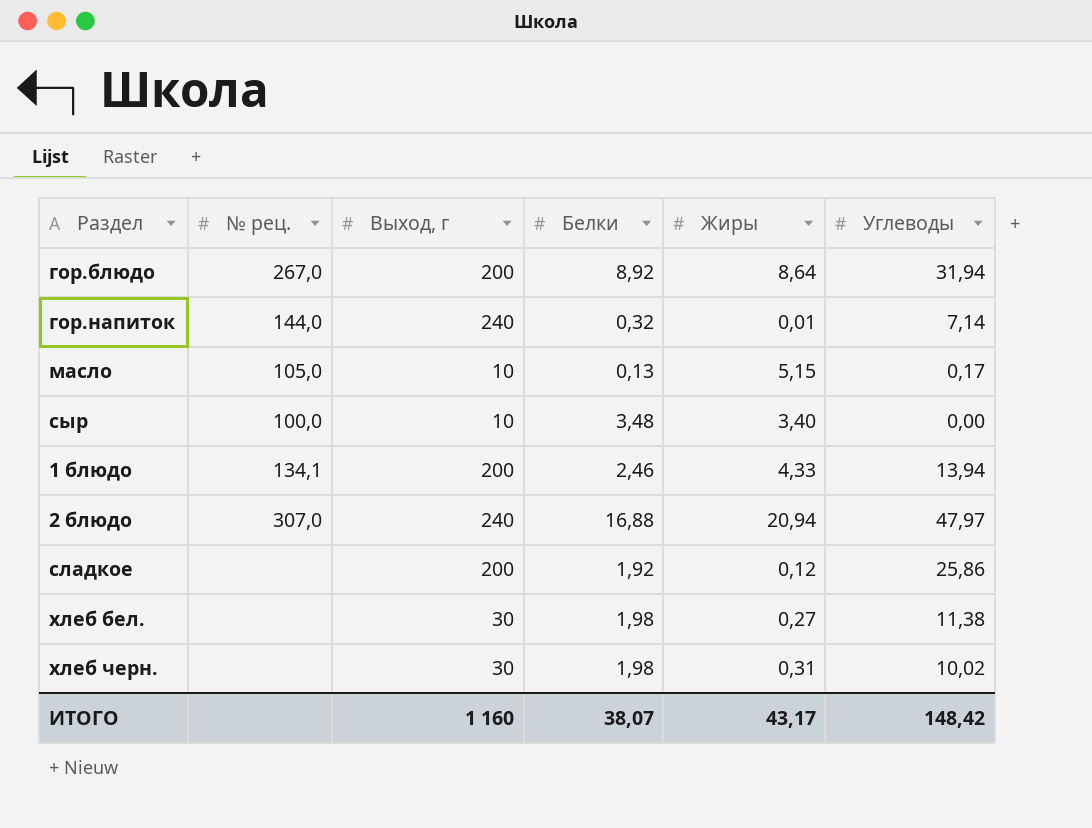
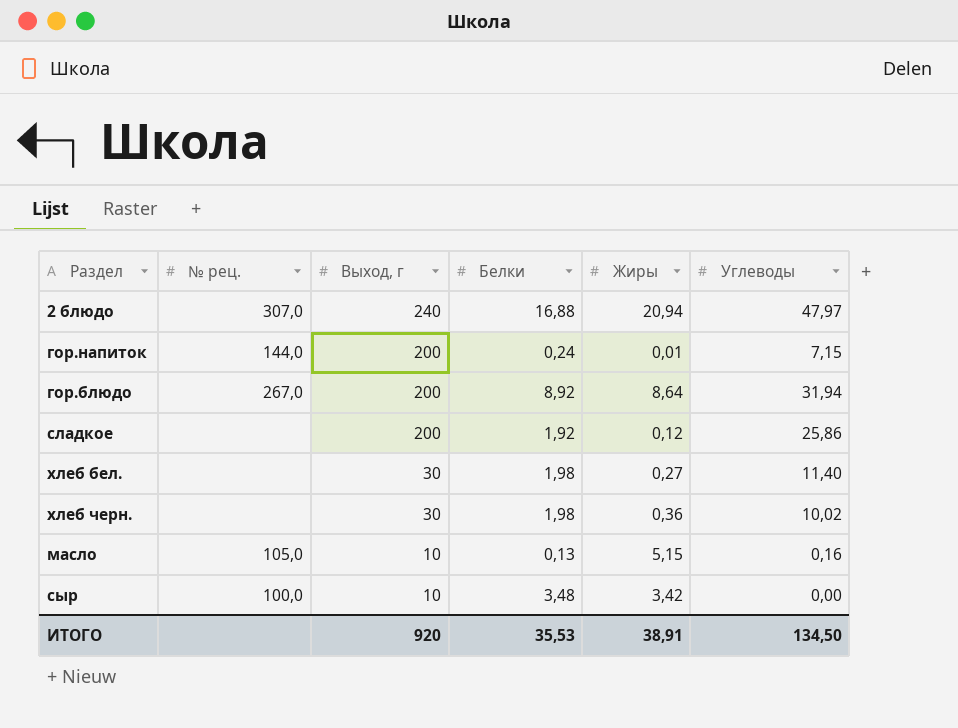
row order: none -> Выход, г descending
row 1 блюдо: 134,1 | 200 | 2,46 | 4,33 | 13,94 -> none
гор.напиток | Выход, г: 240 -> 200
гор.напиток | Белки: 0,32 -> 0,24
гор.напиток | Углеводы: 7,14 -> 7,15
хлеб бел. | Углеводы: 11,38 -> 11,40
хлеб черн. | Жиры: 0,31 -> 0,36
масло | Углеводы: 0,17 -> 0,16
сыр | Жиры: 3,40 -> 3,42
ИТОГО | Выход, г: 1 160 -> 920
ИТОГО | Белки: 38,07 -> 35,53
ИТОГО | Жиры: 43,17 -> 38,91
ИТОГО | Углеводы: 148,42 -> 134,50

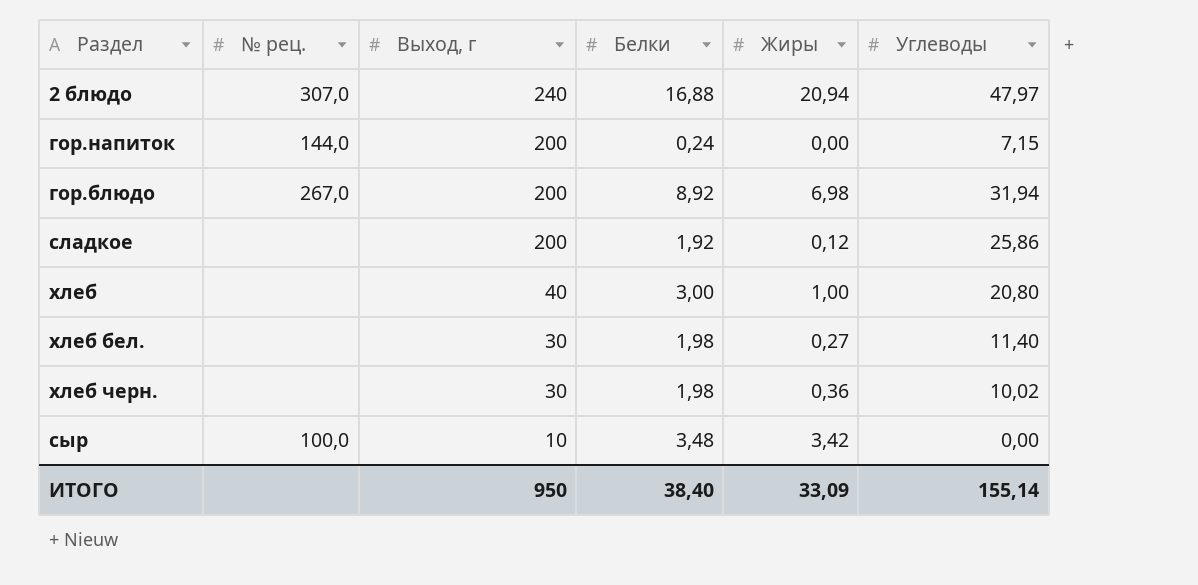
row масло: 105,0 | 10 | 0,13 | 5,15 | 0,16 -> none
гор.напиток | Жиры: 0,01 -> 0,00
гор.блюдо | Жиры: 8,64 -> 6,98
row хлеб: none -> none | 40 | 3,00 | 1,00 | 20,80
ИТОГО | Выход, г: 920 -> 950
ИТОГО | Белки: 35,53 -> 38,40
ИТОГО | Жиры: 38,91 -> 33,09
ИТОГО | Углеводы: 134,50 -> 155,14

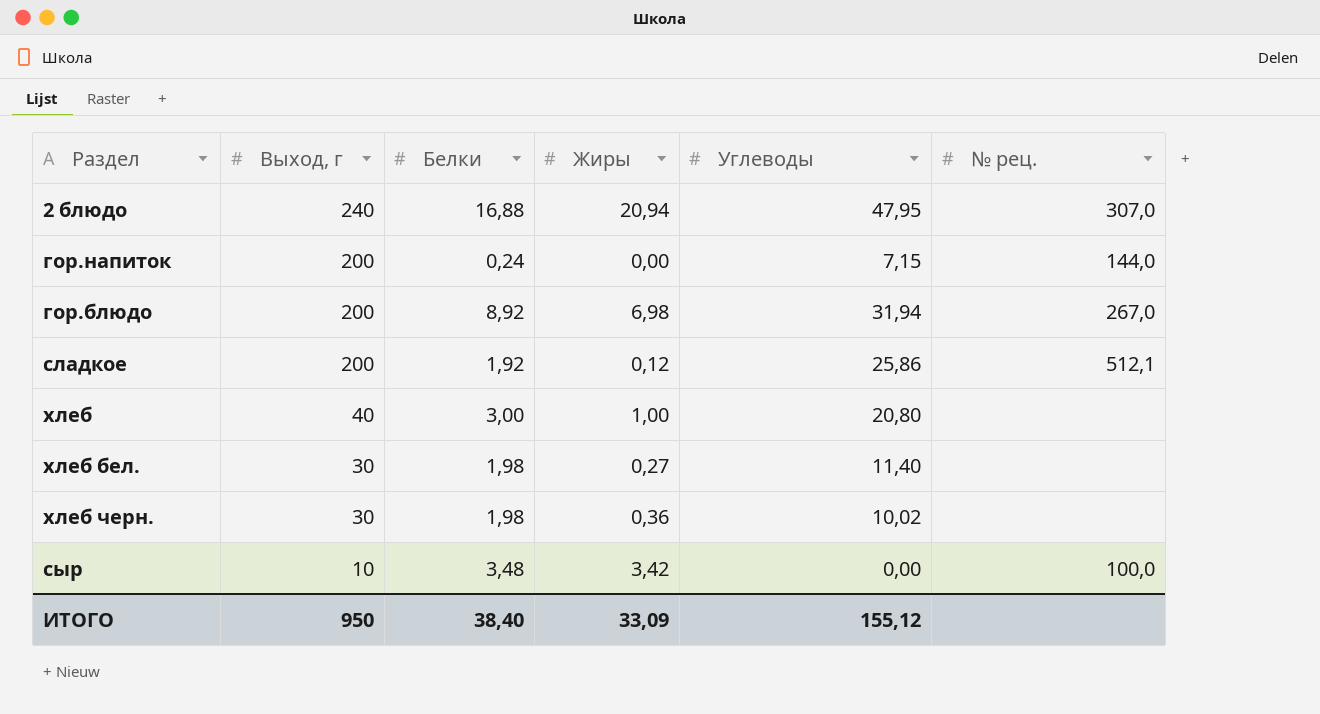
column № рец. | position: 2 -> 6
2 блюдо | Углеводы: 47,97 -> 47,95
сладкое | № рец.: none -> 512,1
ИТОГО | Углеводы: 155,14 -> 155,12

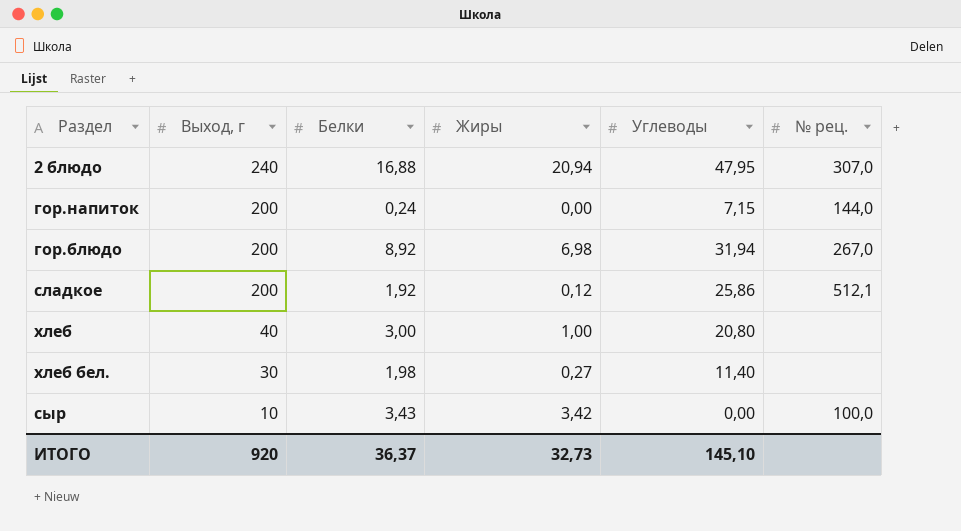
row хлеб черн.: 30 | 1,98 | 0,36 | 10,02 | none -> none
сыр | Белки: 3,48 -> 3,43
ИТОГО | Выход, г: 950 -> 920
ИТОГО | Белки: 38,40 -> 36,37
ИТОГО | Жиры: 33,09 -> 32,73
ИТОГО | Углеводы: 155,12 -> 145,10

